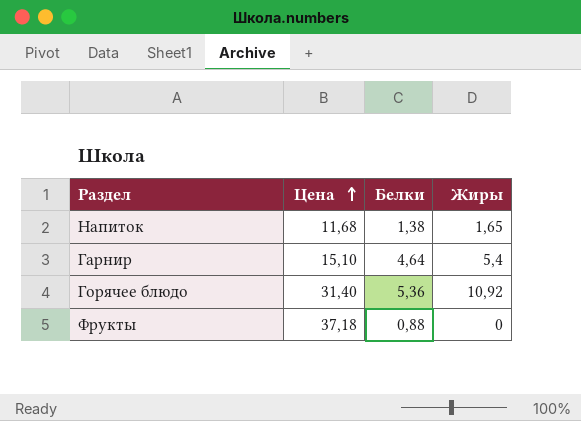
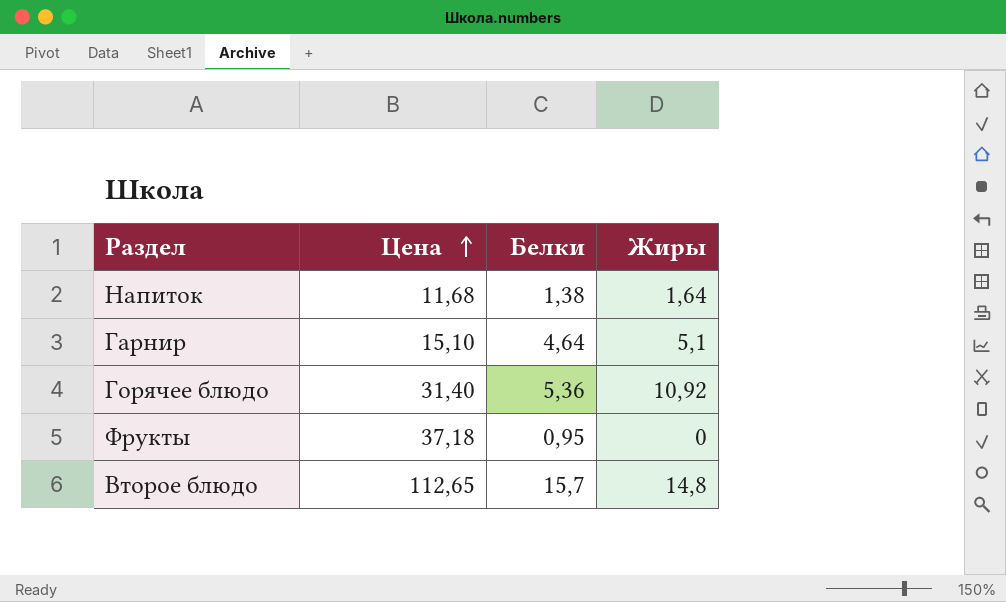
Напиток | Жиры: 1,65 -> 1,64
Гарнир | Жиры: 5,4 -> 5,1
Фрукты | Белки: 0,88 -> 0,95
row Второе блюдо: none -> 112,65 | 15,7 | 14,8

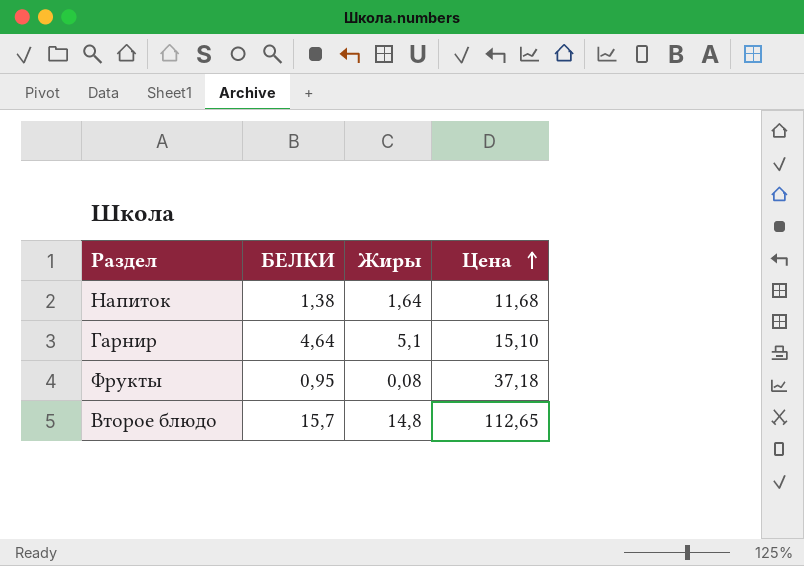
column name: Белки -> БЕЛКИ
column Цена | position: 2 -> 4
row Горячее блюдо: 31,40 | 5,36 | 10,92 -> none
Фрукты | Жиры: 0 -> 0,08

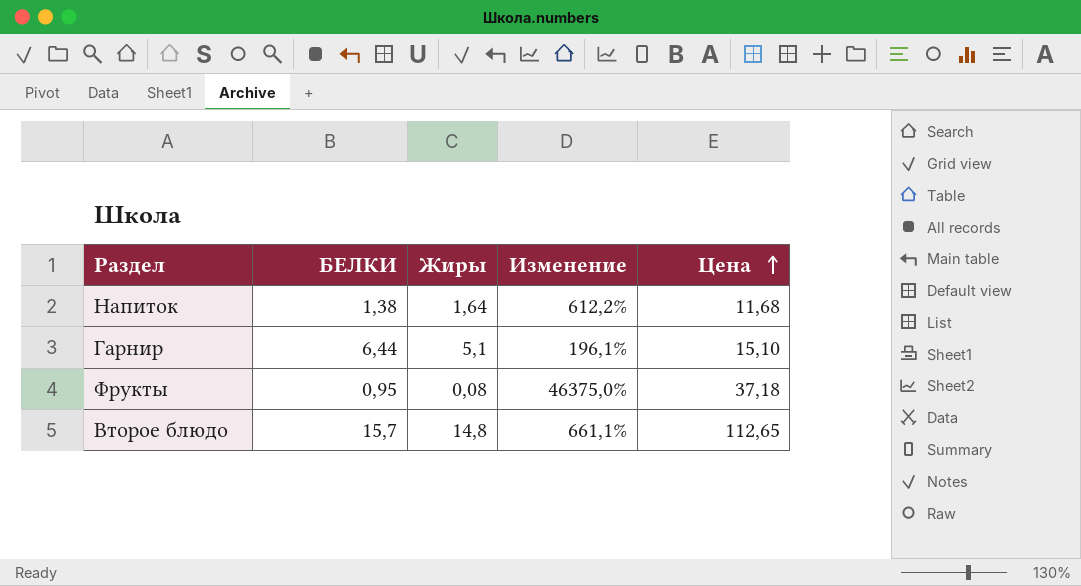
column Изменение | formula: none -> ([Цена] - [Жиры]) / [Жиры]
Гарнир | БЕЛКИ: 4,64 -> 6,44

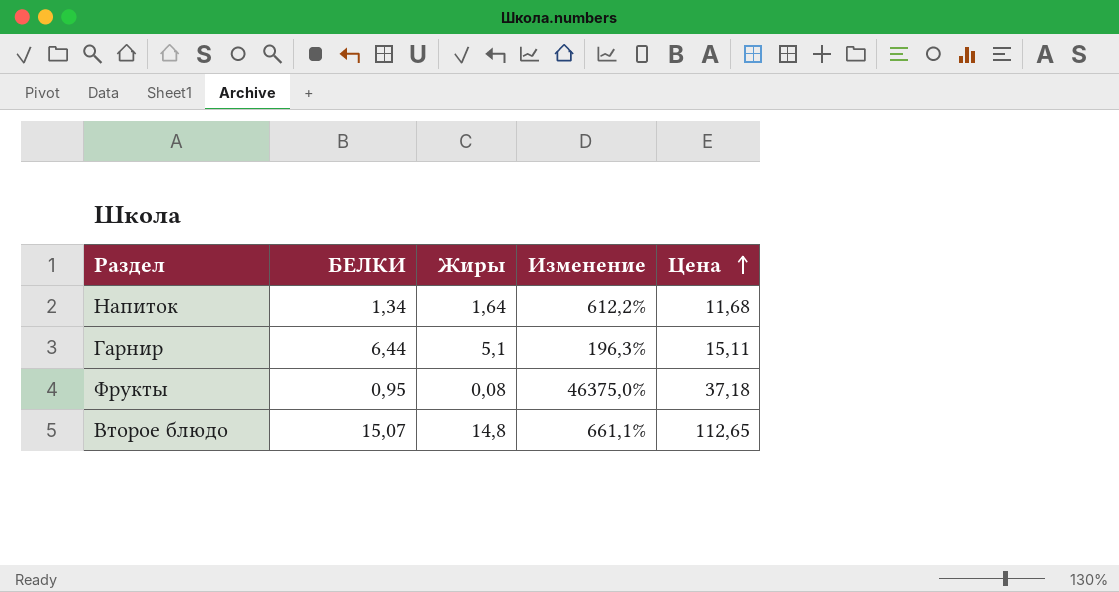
Напиток | БЕЛКИ: 1,38 -> 1,34
Гарнир | Изменение: 196,1% -> 196,3%
Гарнир | Цена: 15,10 -> 15,11
Второе блюдо | БЕЛКИ: 15,7 -> 15,07

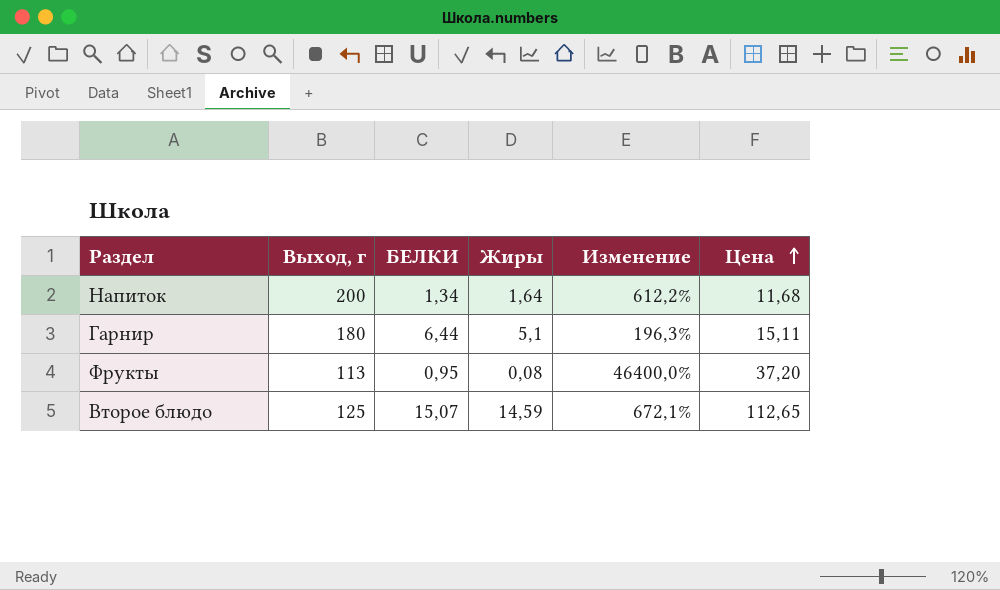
column Выход, г | position: none -> 2
Фрукты | Изменение: 46375,0% -> 46400,0%
Фрукты | Цена: 37,18 -> 37,20
Второе блюдо | Жиры: 14,8 -> 14,59
Второе блюдо | Изменение: 661,1% -> 672,1%

